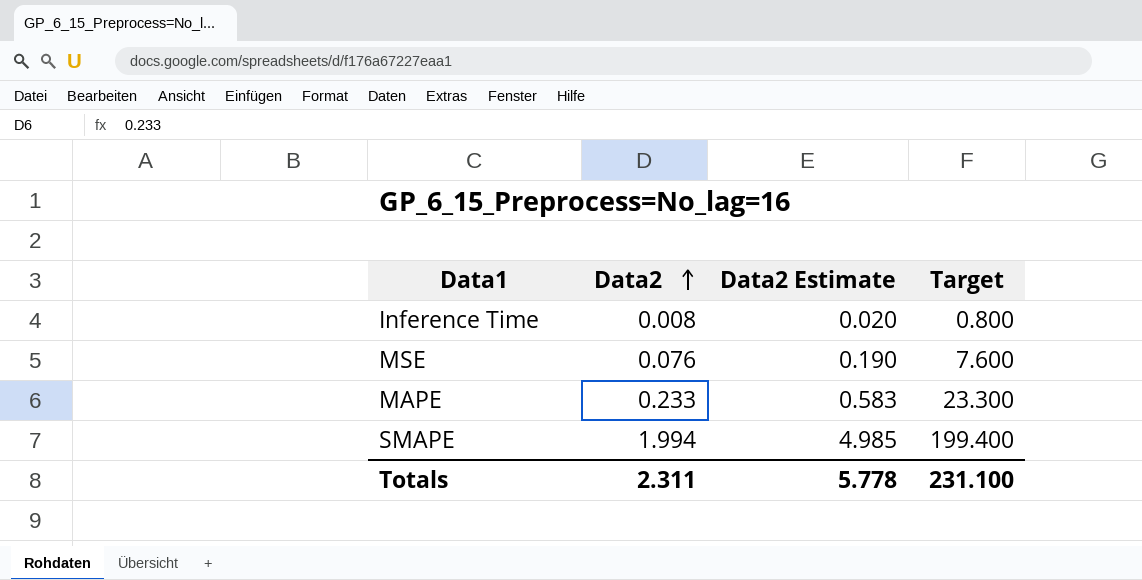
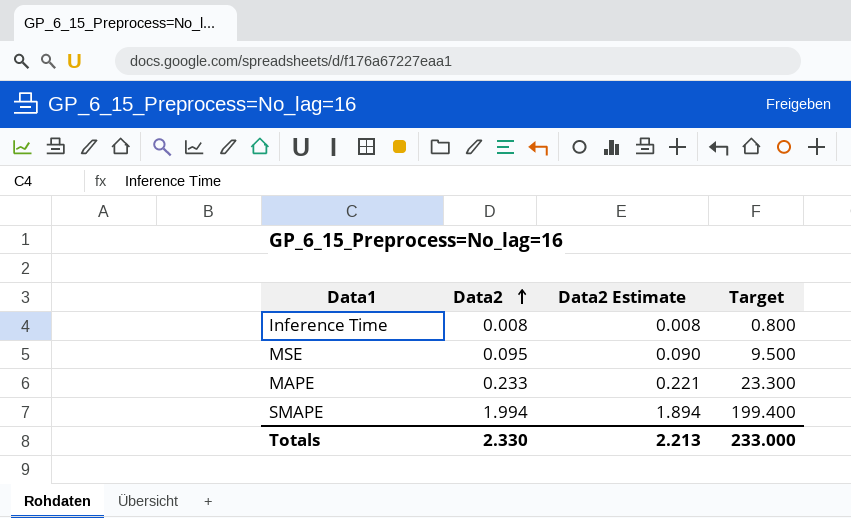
column Data2 Estimate | formula: [Data2] * 2.5 -> [Data2] * 0.95
MSE | Data2: 0.076 -> 0.095
MSE | Target: 7.600 -> 9.500
Totals | Data2: 2.311 -> 2.330
Totals | Data2 Estimate: 5.778 -> 2.213
Totals | Target: 231.100 -> 233.000

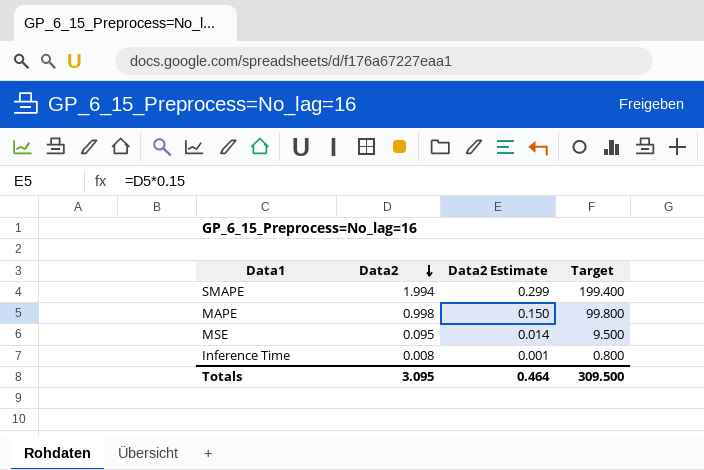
row order: Data2 ascending -> Data2 descending
column Data2 Estimate | formula: [Data2] * 0.95 -> [Data2] * 0.15
MAPE | Data2: 0.233 -> 0.998
MAPE | Target: 23.300 -> 99.800
Totals | Data2: 2.330 -> 3.095
Totals | Data2 Estimate: 2.213 -> 0.464
Totals | Target: 233.000 -> 309.500

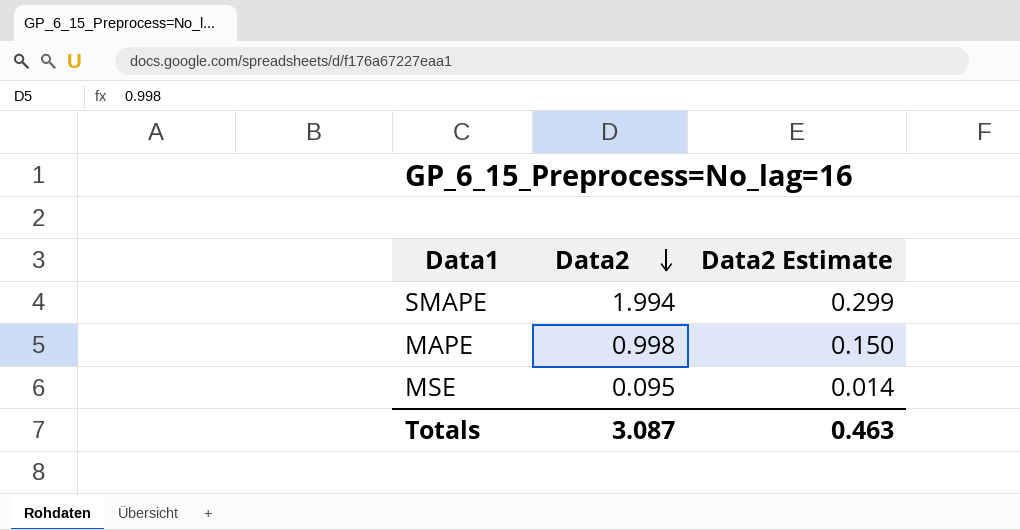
column Target | formula: [Data2] * 100 -> none
row Inference Time: 0.008 | 0.001 | 0.800 -> none
Totals | Data2: 3.095 -> 3.087
Totals | Data2 Estimate: 0.464 -> 0.463

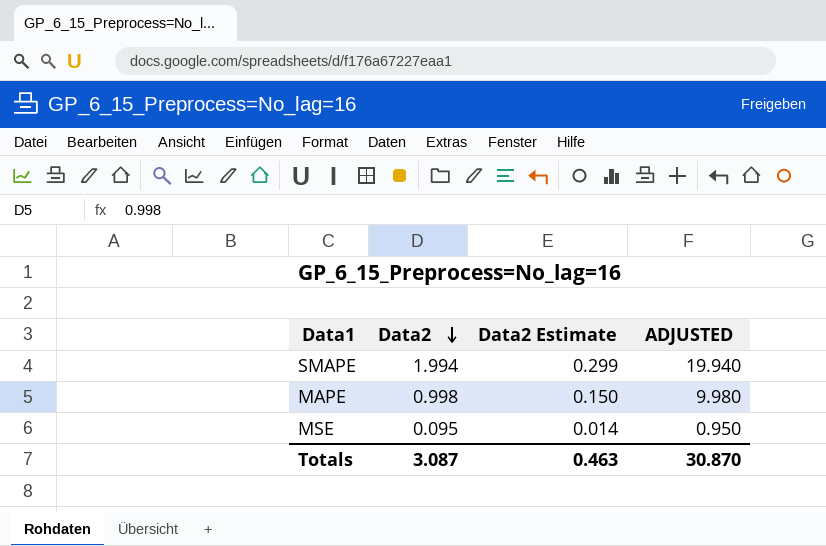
column ADJUSTED | formula: none -> [Data2] * 10

